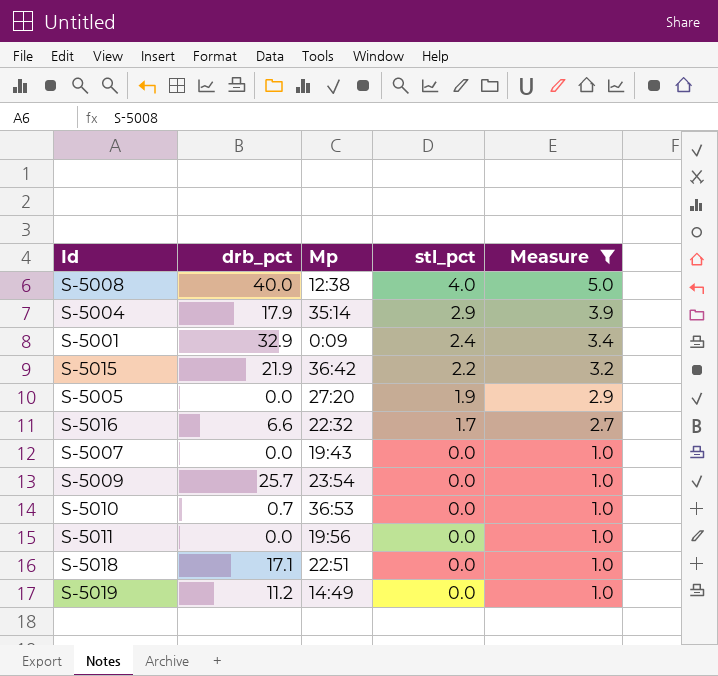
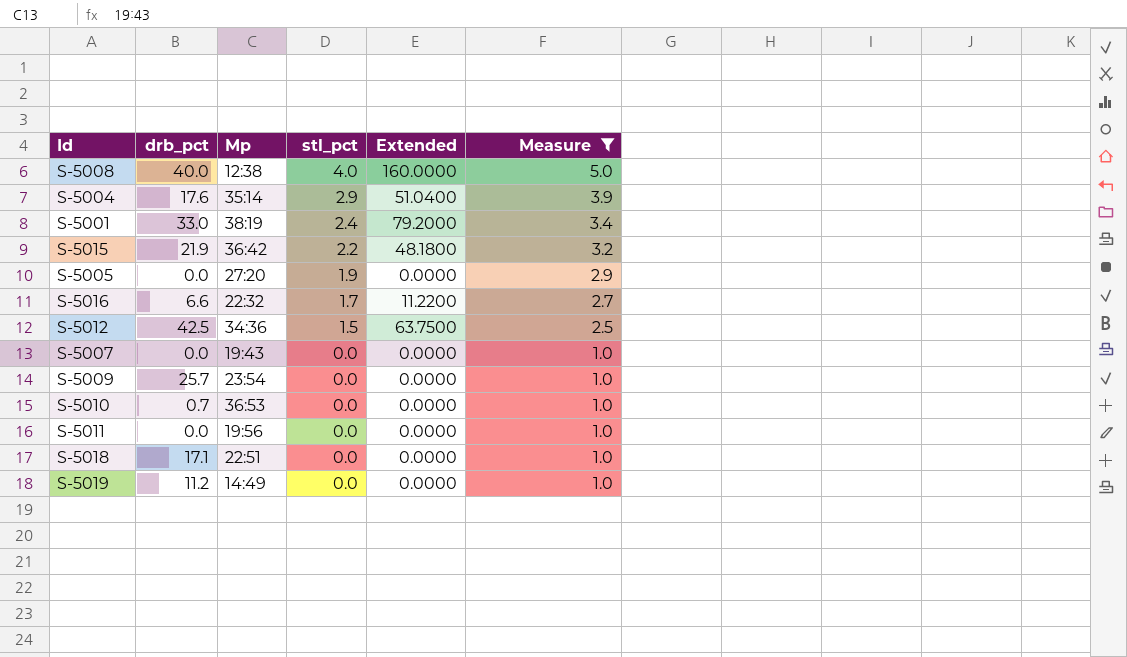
column Extended | formula: none -> [drb_pct] * [stl_pct]
S-5004 | drb_pct: 17.9 -> 17.6
S-5001 | drb_pct: 32.9 -> 33.0
S-5001 | Mp: 0:09 -> 38:19
row S-5012: none -> 42.5 | 34:36 | 1.5 | 63.7500 | 2.5

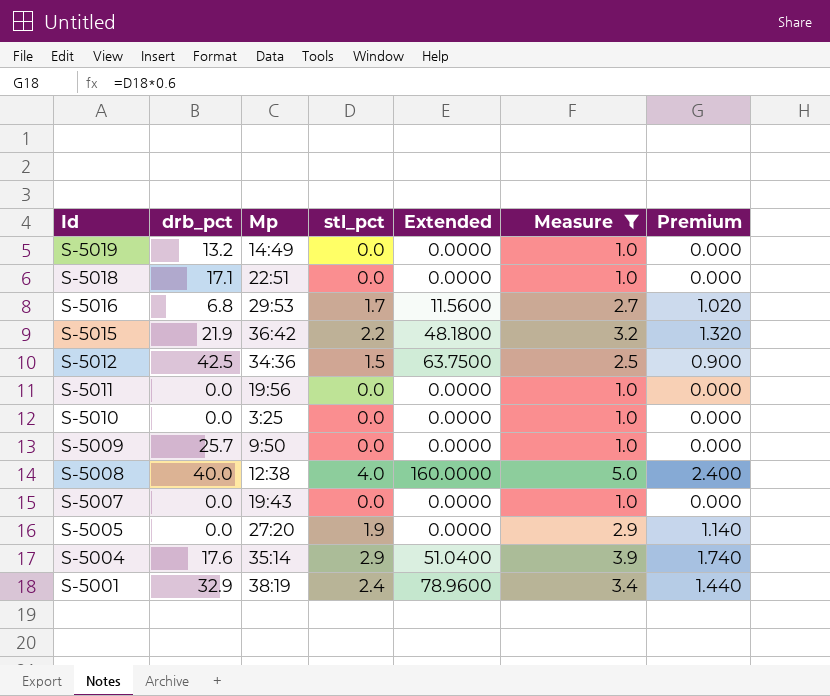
row order: stl_pct descending -> Id descending
column Premium | formula: none -> [stl_pct] * 0.6
S-5019 | drb_pct: 11.2 -> 13.2
S-5016 | drb_pct: 6.6 -> 6.8
S-5016 | Mp: 22:32 -> 29:53
S-5016 | Extended: 11.2200 -> 11.5600
S-5010 | drb_pct: 0.7 -> 0.0
S-5010 | Mp: 36:53 -> 3:25
S-5009 | Mp: 23:54 -> 9:50
S-5001 | drb_pct: 33.0 -> 32.9
S-5001 | Extended: 79.2000 -> 78.9600

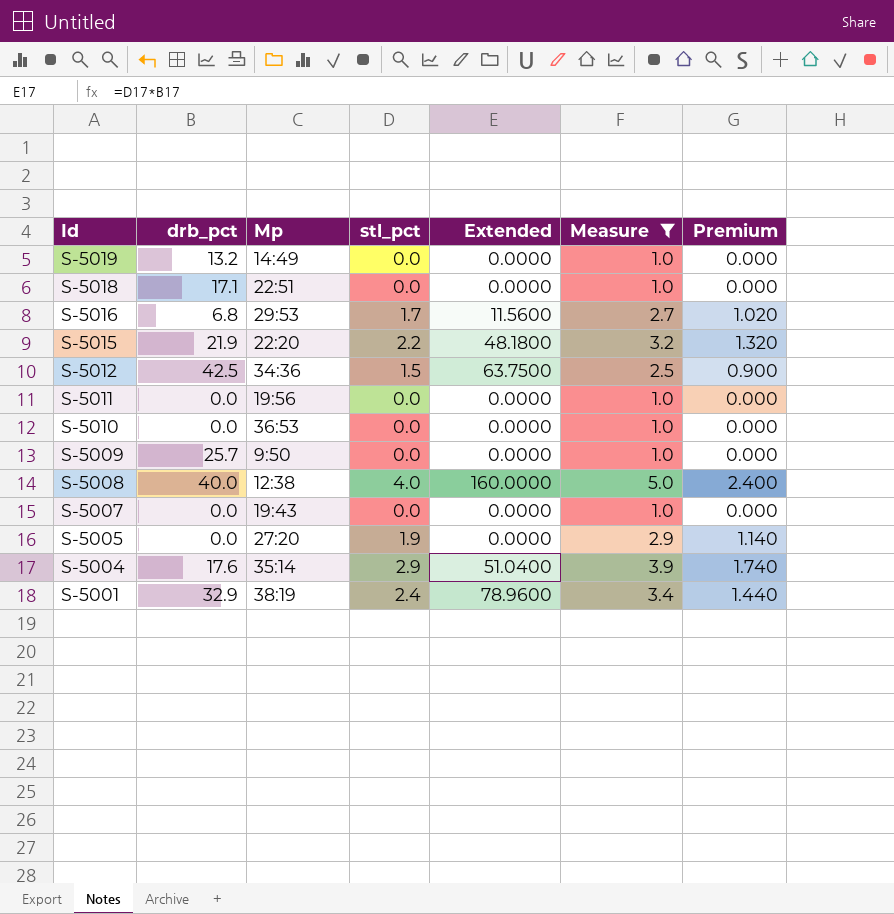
S-5015 | Mp: 36:42 -> 22:20
S-5010 | Mp: 3:25 -> 36:53

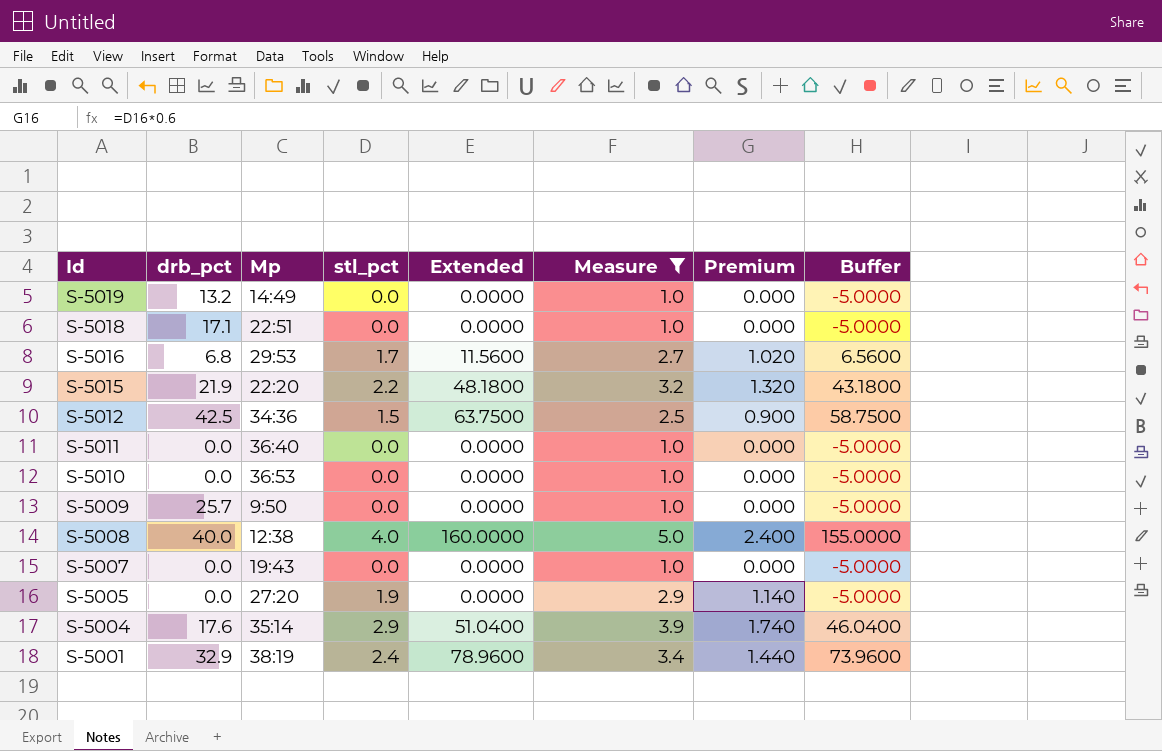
column Buffer | formula: none -> [Extended] - 5
S-5011 | Mp: 19:56 -> 36:40

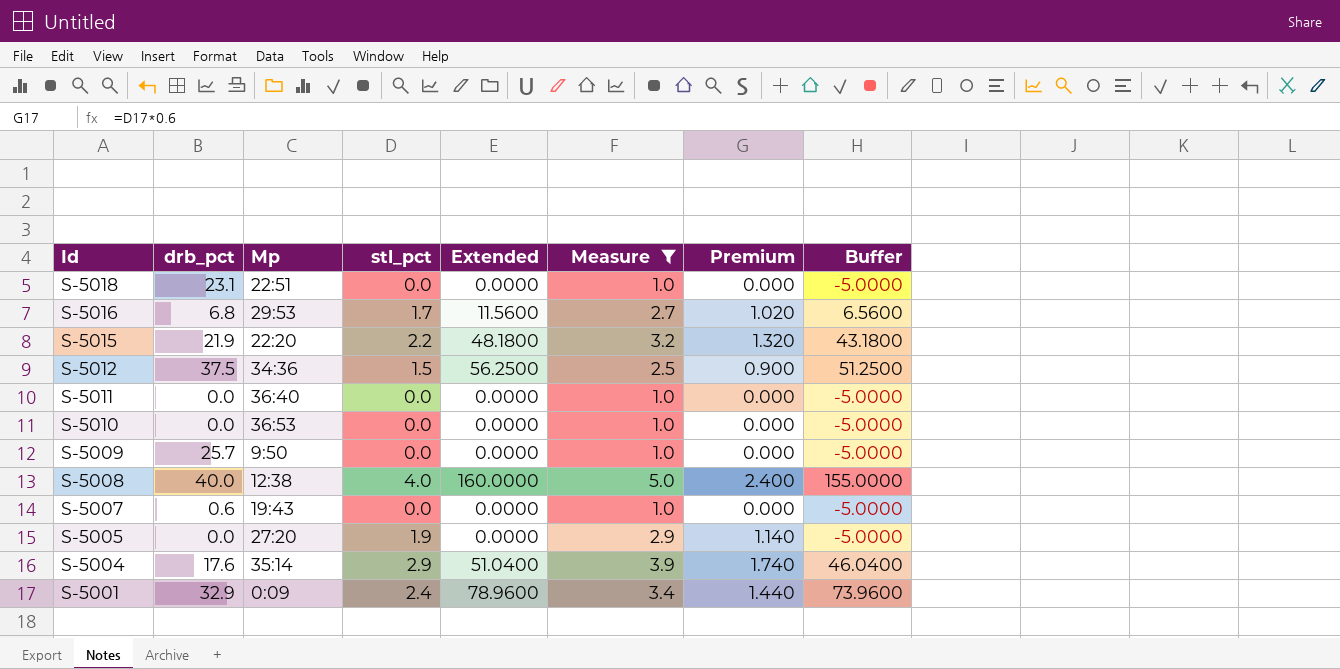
row S-5019: 13.2 | 14:49 | 0.0 | 0.0000 | 1.0 | 0.000 | -5.0000 -> none
S-5018 | drb_pct: 17.1 -> 23.1
S-5012 | drb_pct: 42.5 -> 37.5
S-5012 | Extended: 63.7500 -> 56.2500
S-5012 | Buffer: 58.7500 -> 51.2500
S-5007 | drb_pct: 0.0 -> 0.6
S-5001 | Mp: 38:19 -> 0:09

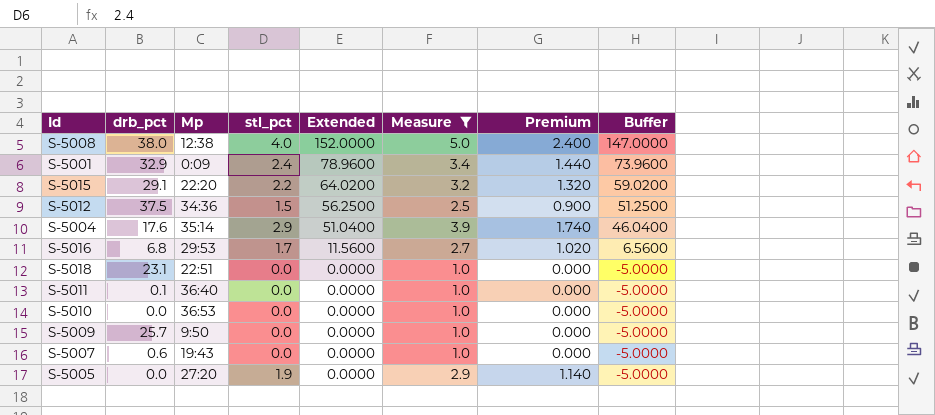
row order: Id descending -> Extended descending
S-5008 | drb_pct: 40.0 -> 38.0
S-5008 | Extended: 160.0000 -> 152.0000
S-5008 | Buffer: 155.0000 -> 147.0000
S-5015 | drb_pct: 21.9 -> 29.1
S-5015 | Extended: 48.1800 -> 64.0200
S-5015 | Buffer: 43.1800 -> 59.0200
S-5011 | drb_pct: 0.0 -> 0.1

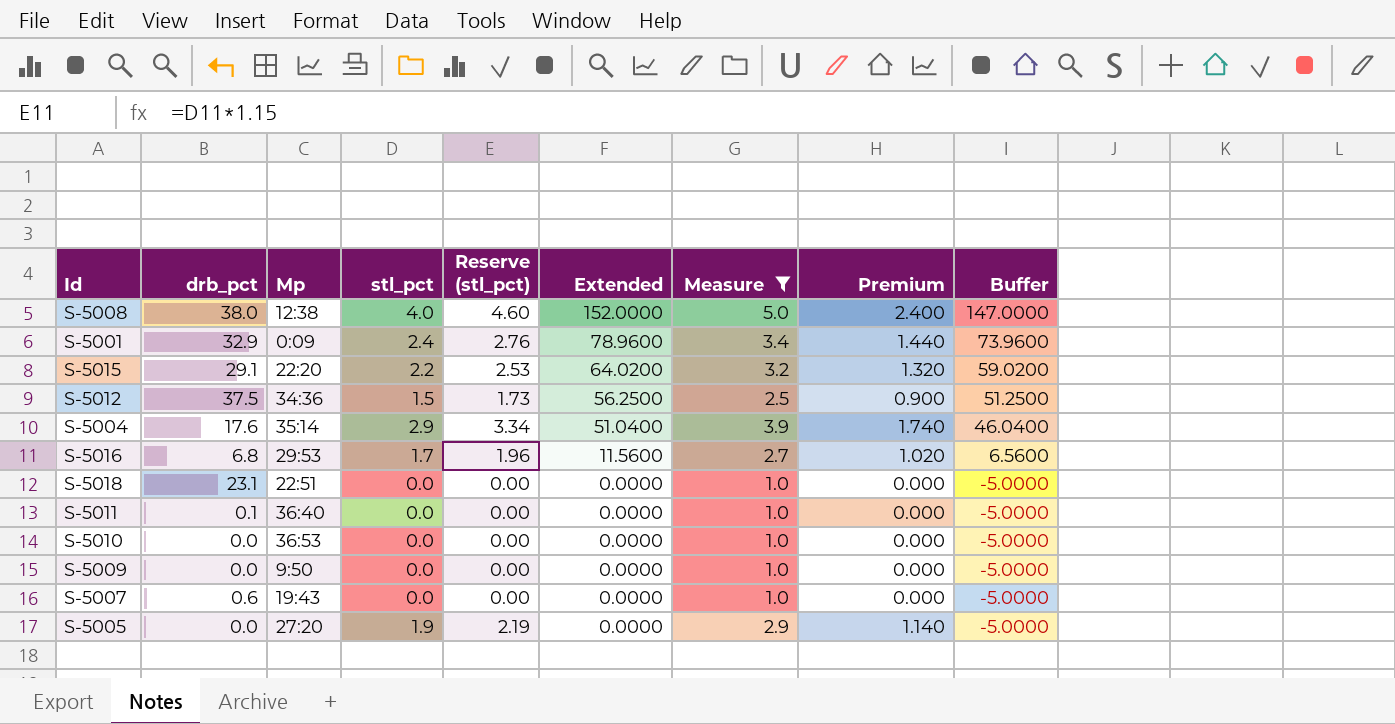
column Reserve (stl_pct) | formula: none -> [stl_pct] * 1.15
S-5009 | drb_pct: 25.7 -> 0.0

